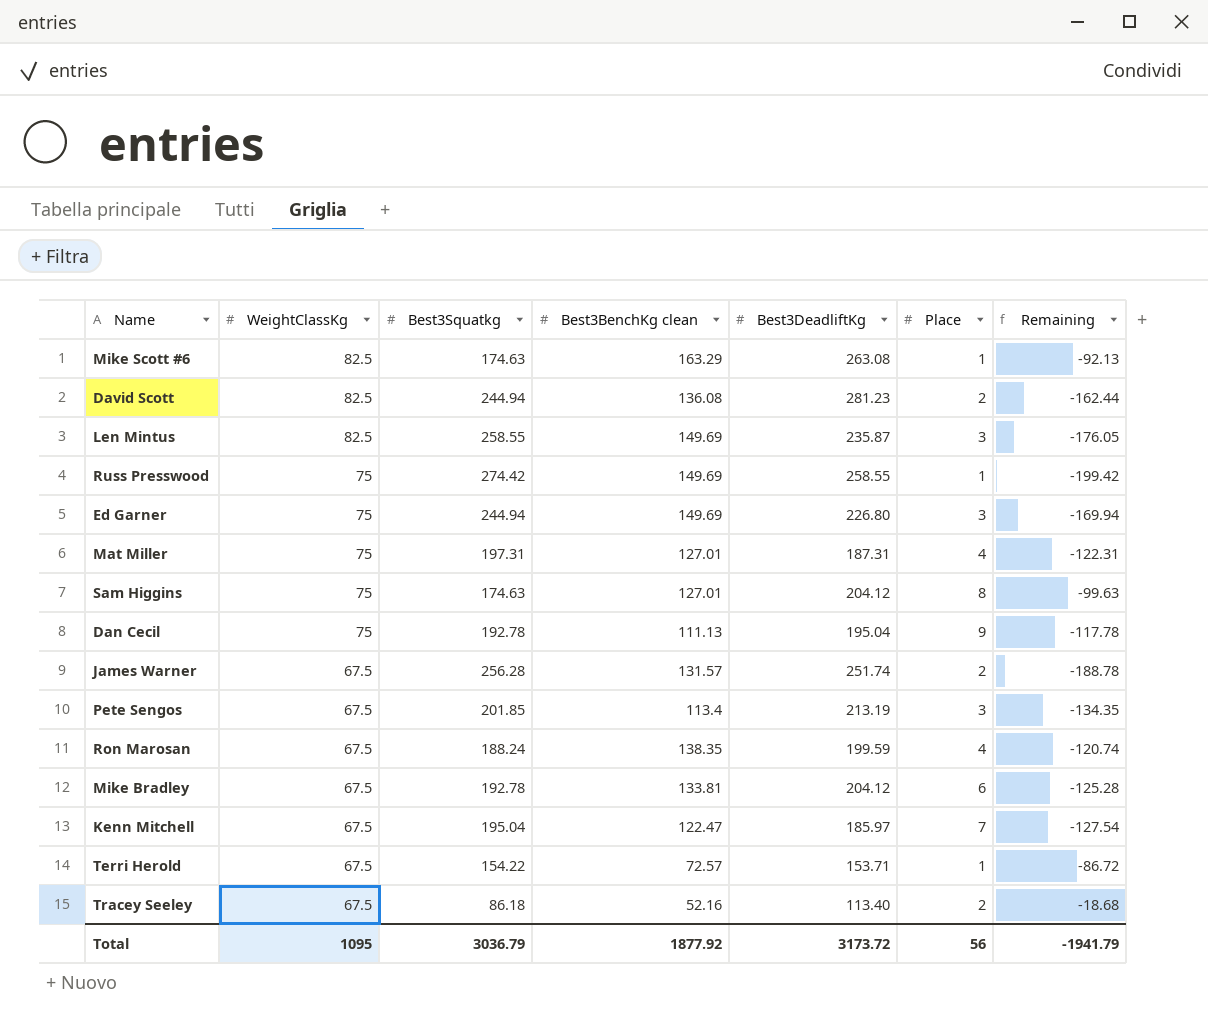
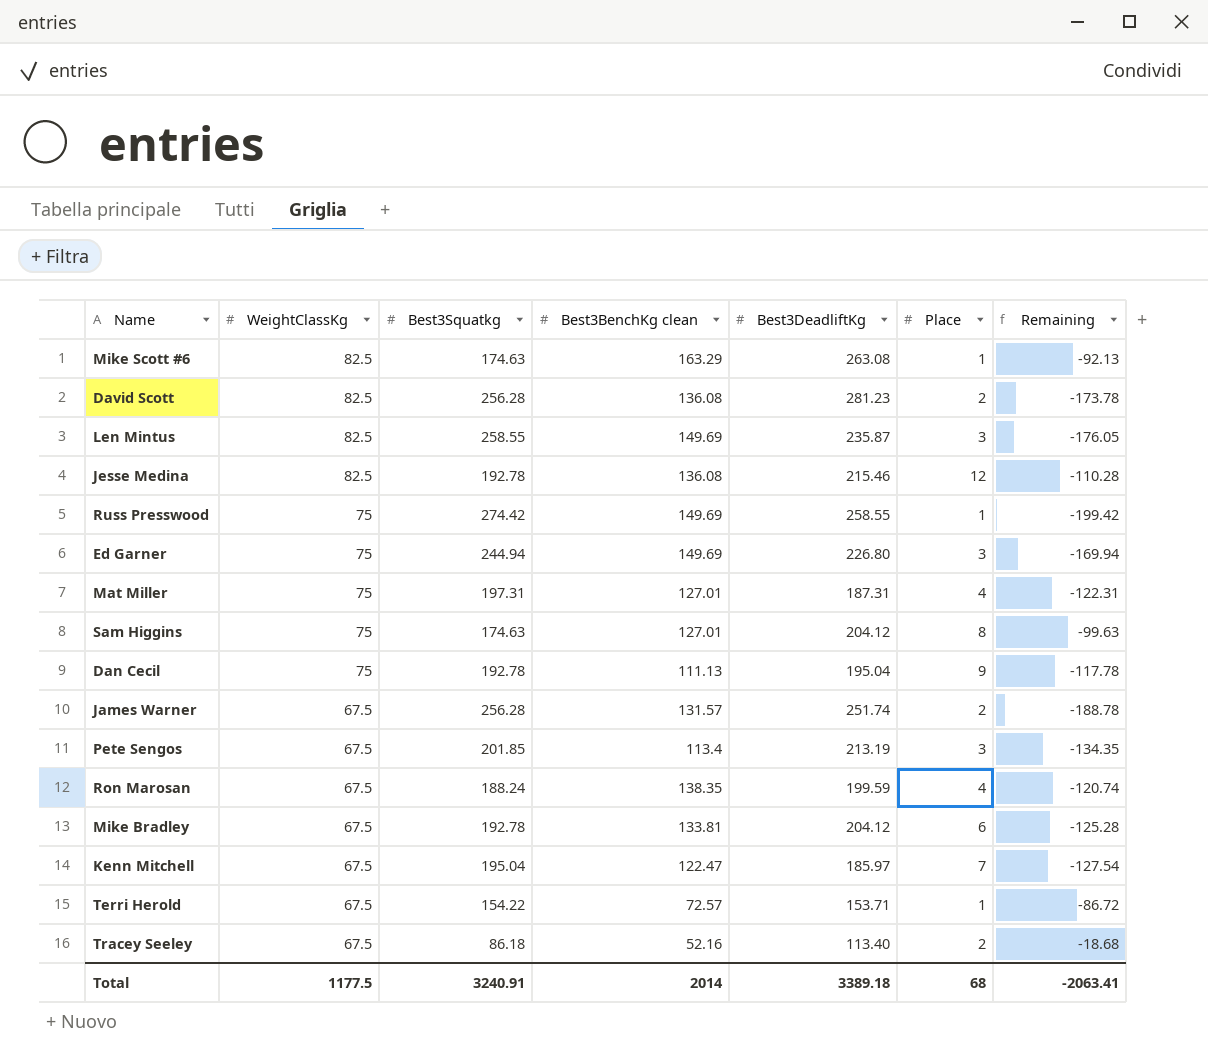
David Scott | Best3Squatkg: 244.94 -> 256.28
David Scott | Remaining: -162.44 -> -173.78
row Jesse Medina: none -> 82.5 | 192.78 | 136.08 | 215.46 | 12 | -110.28
Total | WeightClassKg: 1095 -> 1177.5
Total | Best3Squatkg: 3036.79 -> 3240.91
Total | Best3BenchKg clean: 1877.92 -> 2014
Total | Best3DeadliftKg: 3173.72 -> 3389.18
Total | Place: 56 -> 68
Total | Remaining: -1941.79 -> -2063.41

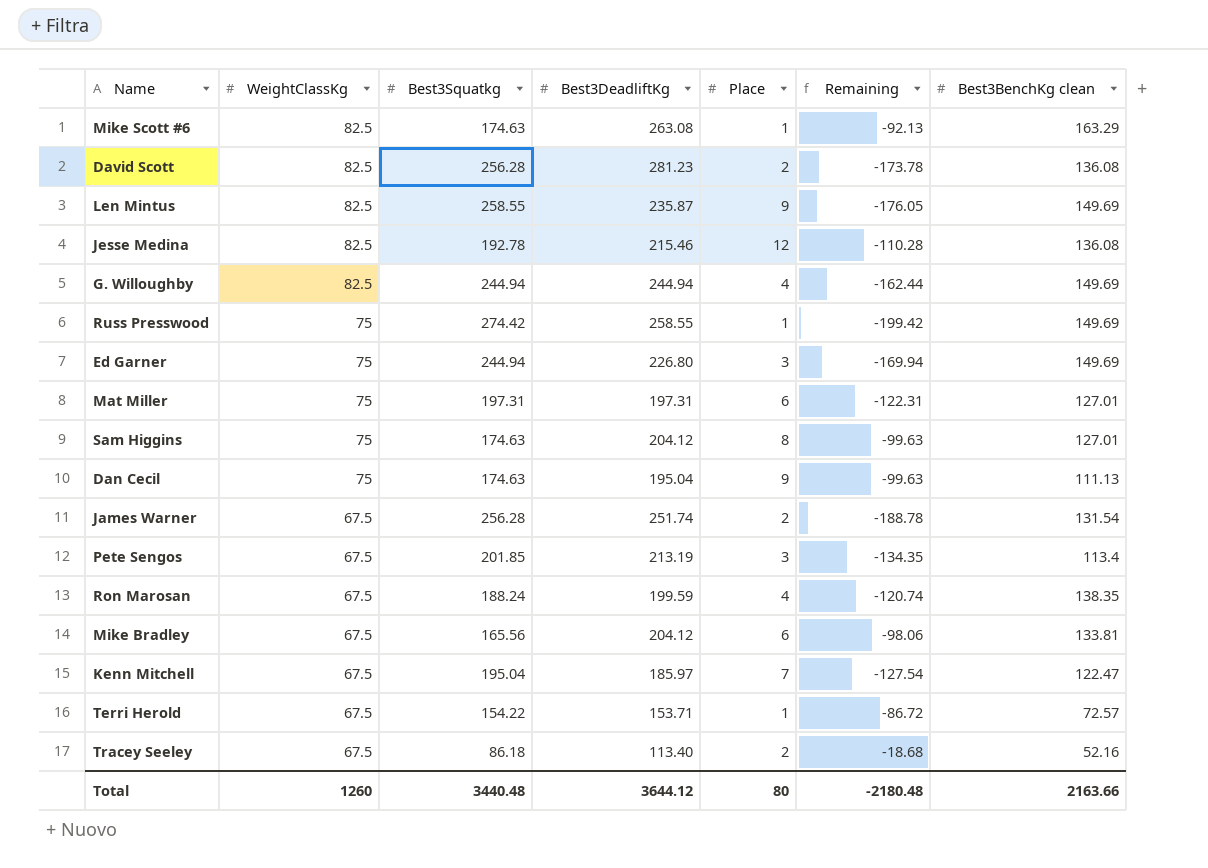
column Best3BenchKg clean | position: 4 -> 7
Len Mintus | Place: 3 -> 9
row G. Willoughby: none -> 82.5 | 244.94 | 244.94 | 4 | -162.44 | 149.69
Mat Miller | Best3DeadliftKg: 187.31 -> 197.31
Mat Miller | Place: 4 -> 6
Dan Cecil | Best3Squatkg: 192.78 -> 174.63
Dan Cecil | Remaining: -117.78 -> -99.63
James Warner | Best3BenchKg clean: 131.57 -> 131.54
Mike Bradley | Best3Squatkg: 192.78 -> 165.56
Mike Bradley | Remaining: -125.28 -> -98.06
Total | WeightClassKg: 1177.5 -> 1260
Total | Best3Squatkg: 3240.91 -> 3440.48
Total | Best3DeadliftKg: 3389.18 -> 3644.12
Total | Place: 68 -> 80
Total | Remaining: -2063.41 -> -2180.48
Total | Best3BenchKg clean: 2014 -> 2163.66

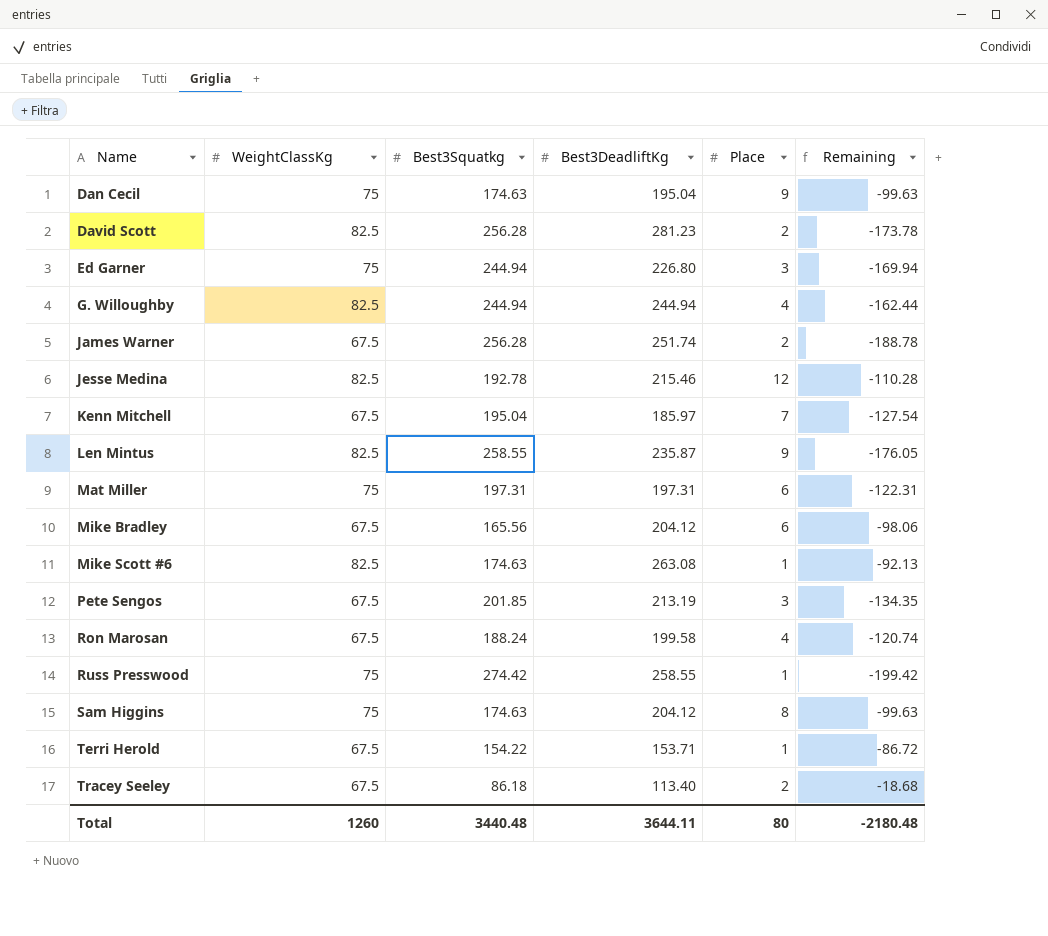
row order: WeightClassKg descending -> Name ascending
column Best3BenchKg clean | position: 7 -> none
Ron Marosan | Best3DeadliftKg: 199.59 -> 199.58
Total | Best3DeadliftKg: 3644.12 -> 3644.11

